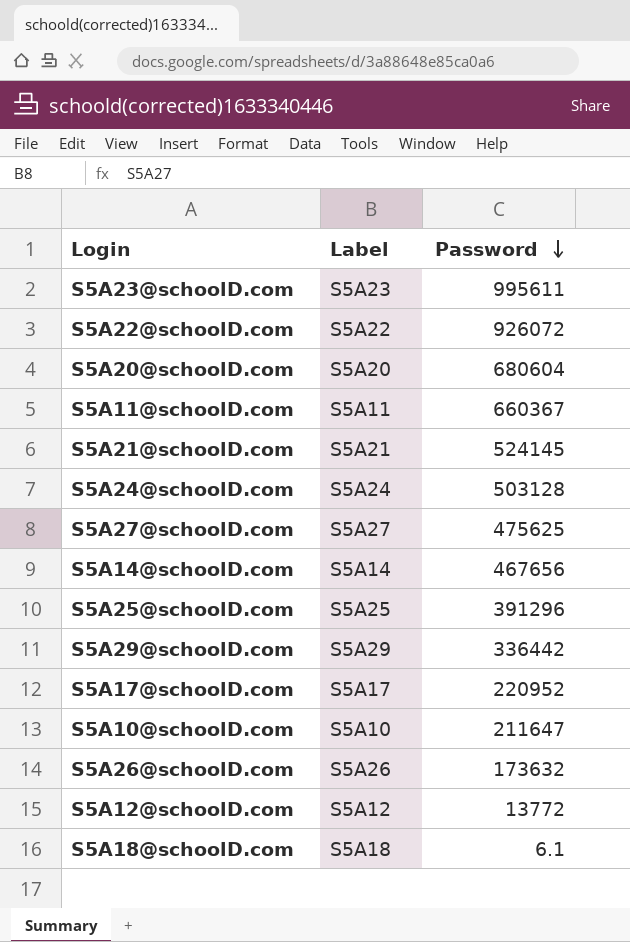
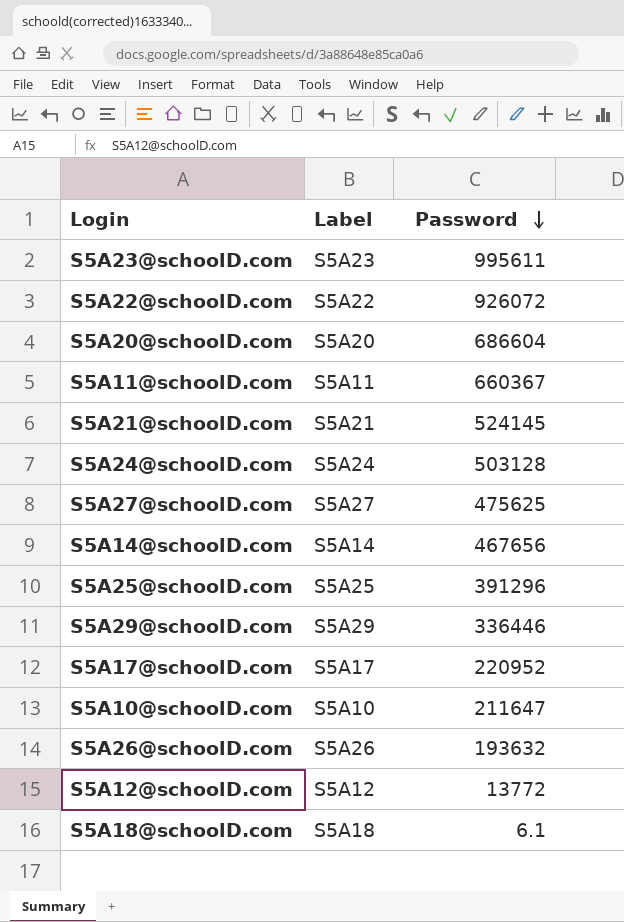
S5A20@schoolD.com | Password: 680604 -> 686604
S5A29@schoolD.com | Password: 336442 -> 336446
S5A26@schoolD.com | Password: 173632 -> 193632

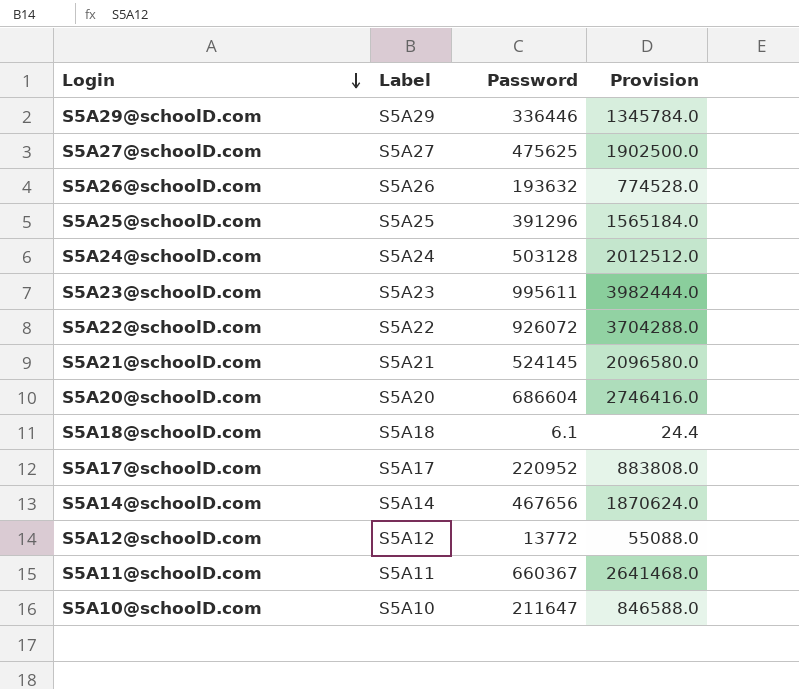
row order: Password descending -> Login descending
column Provision | formula: none -> [Password] * 4

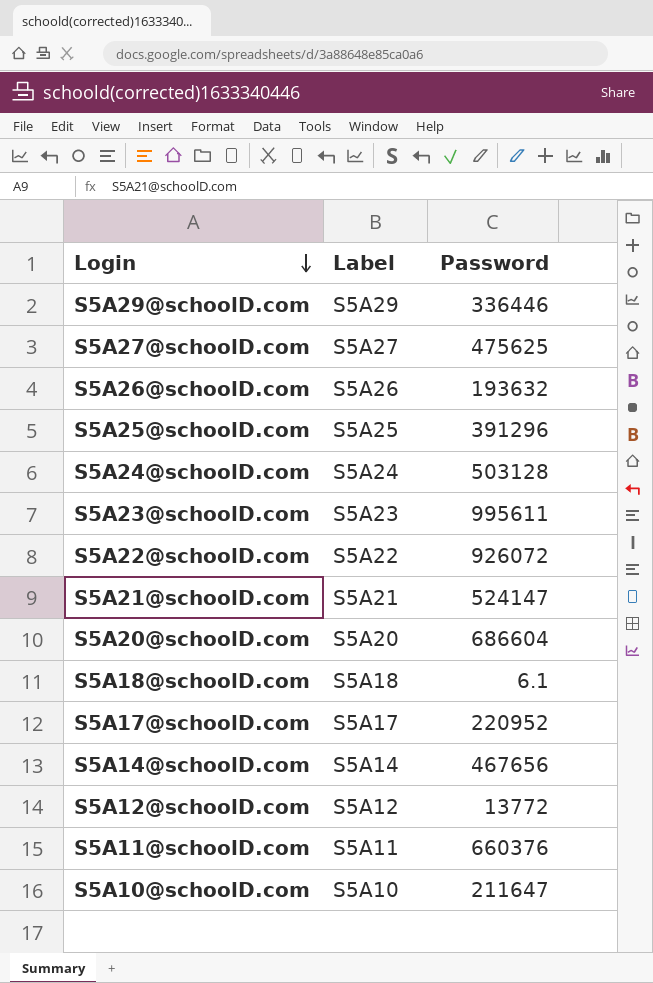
column Provision | formula: [Password] * 4 -> none
S5A21@schoolD.com | Password: 524145 -> 524147
S5A11@schoolD.com | Password: 660367 -> 660376

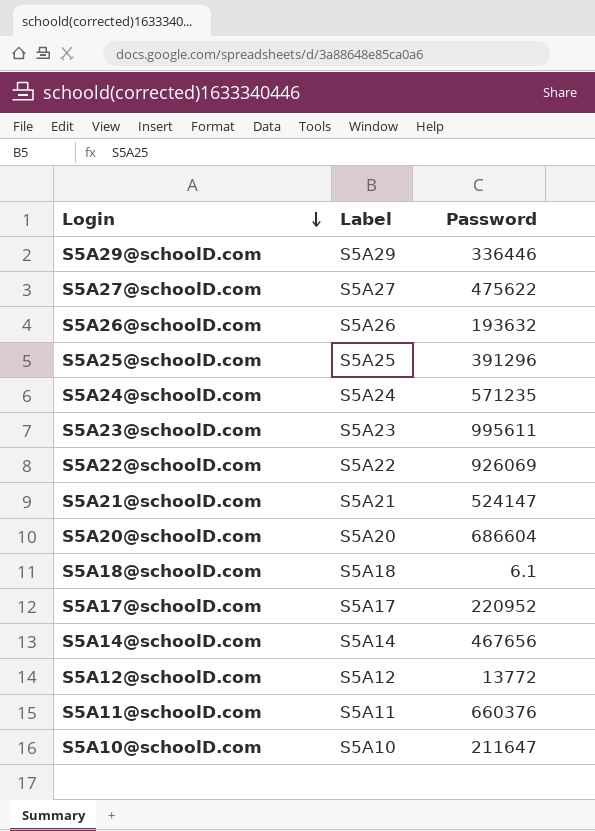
S5A27@schoolD.com | Password: 475625 -> 475622
S5A24@schoolD.com | Password: 503128 -> 571235
S5A22@schoolD.com | Password: 926072 -> 926069

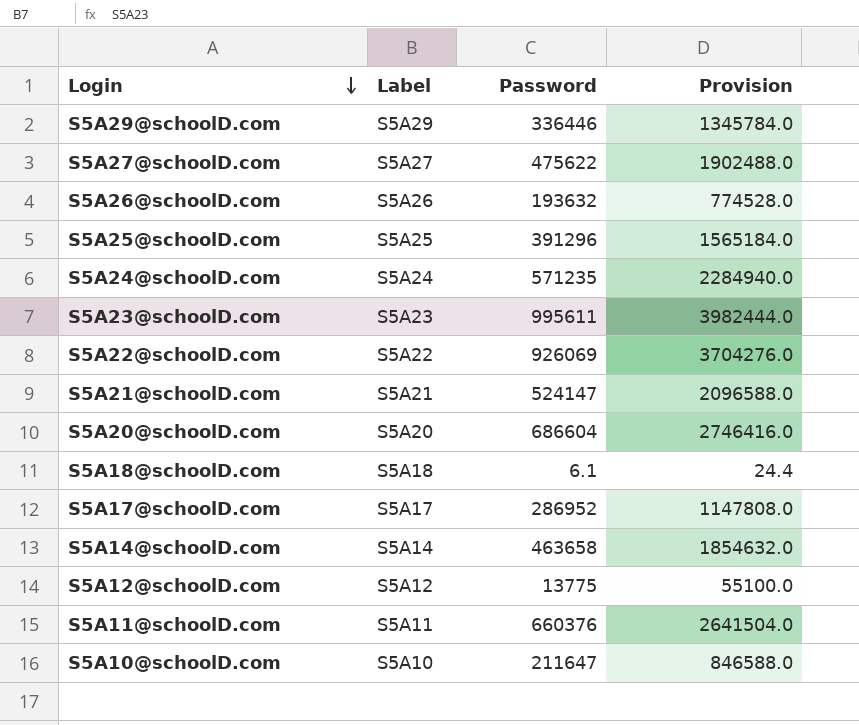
column Provision | formula: none -> [Password] * 4
S5A17@schoolD.com | Password: 220952 -> 286952
S5A14@schoolD.com | Password: 467656 -> 463658
S5A12@schoolD.com | Password: 13772 -> 13775

